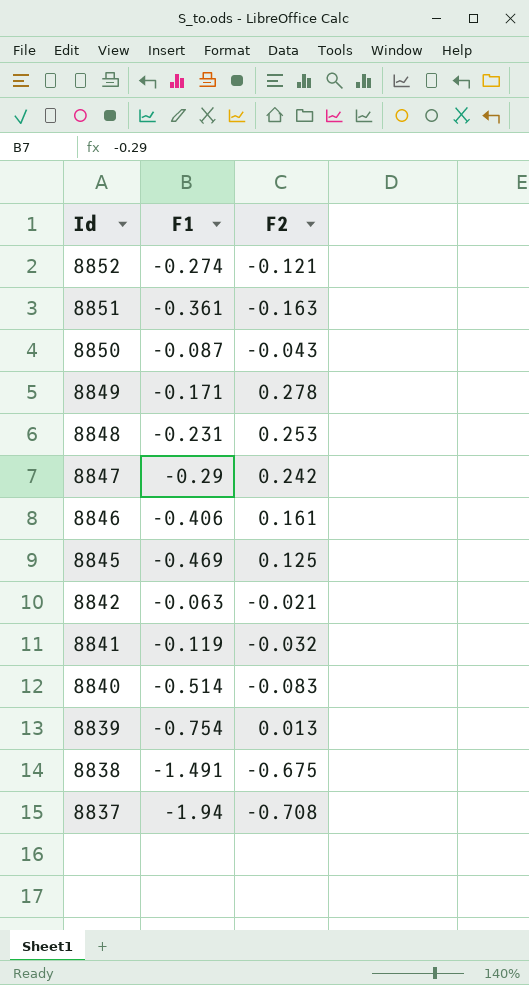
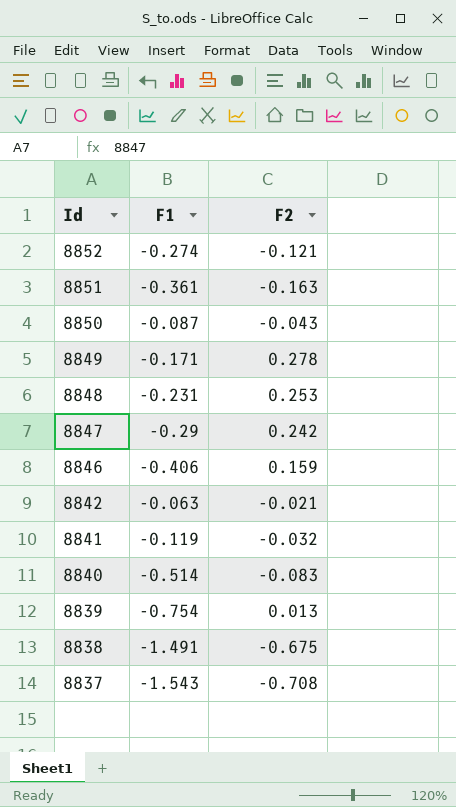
row 8845: -0.469 | 0.125 -> none
8846 | F2: 0.161 -> 0.159
8837 | F1: -1.94 -> -1.543

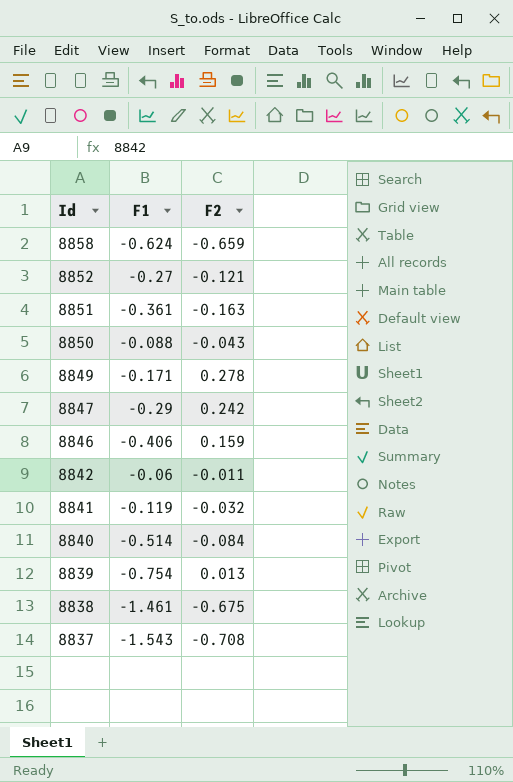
row 8848: -0.231 | 0.253 -> none
row 8858: none -> -0.624 | -0.659
8852 | F1: -0.274 -> -0.27
8850 | F1: -0.087 -> -0.088
8842 | F1: -0.063 -> -0.06
8842 | F2: -0.021 -> -0.011
8840 | F2: -0.083 -> -0.084
8838 | F1: -1.491 -> -1.461

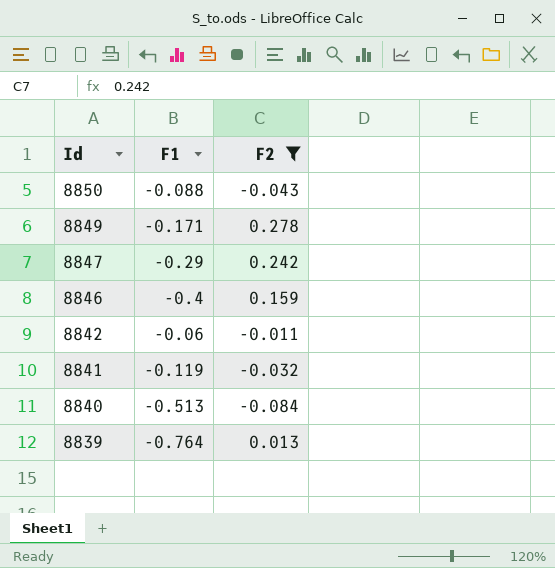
filter: none -> F2 >= -0.084
8846 | F1: -0.406 -> -0.4
8840 | F1: -0.514 -> -0.513
8839 | F1: -0.754 -> -0.764

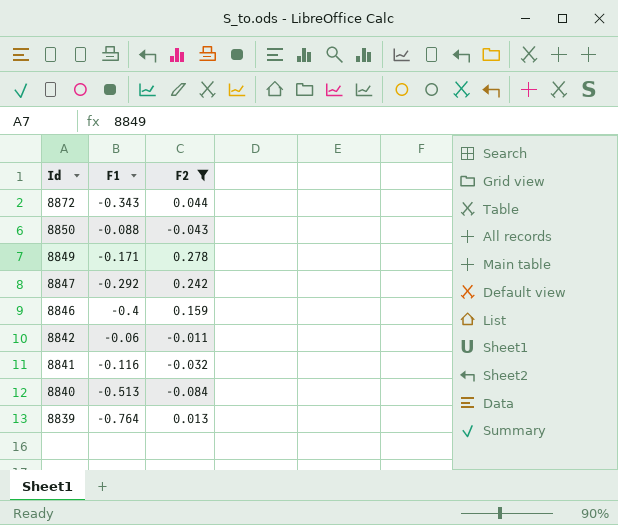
row 8872: none -> -0.343 | 0.044
8847 | F1: -0.29 -> -0.292
8841 | F1: -0.119 -> -0.116

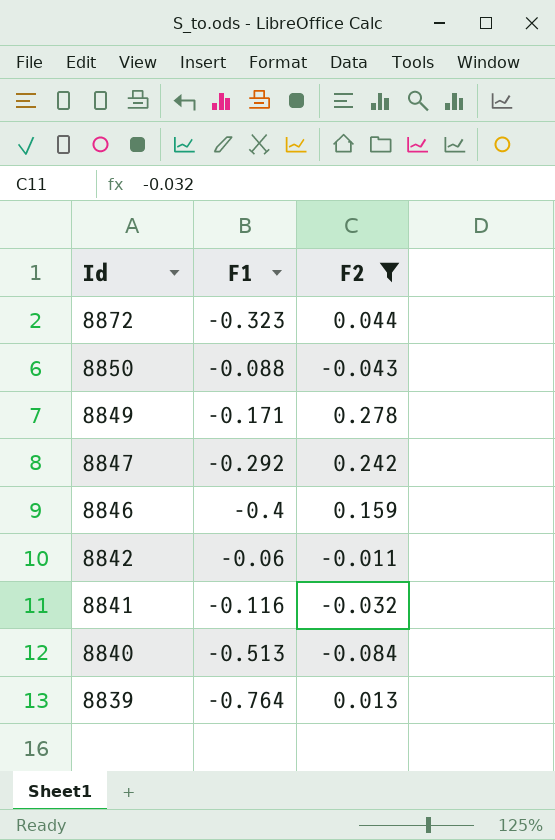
8872 | F1: -0.343 -> -0.323

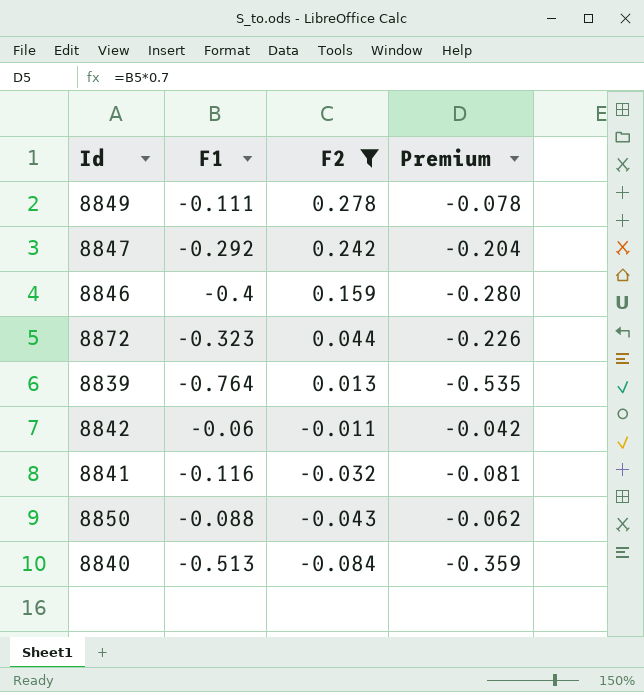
row order: Id descending -> F2 descending
column Premium | formula: none -> [F1] * 0.7
8849 | F1: -0.171 -> -0.111

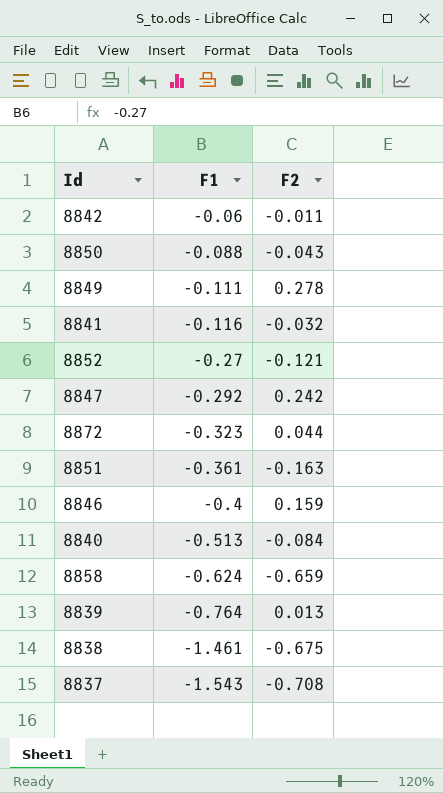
filter: F2 >= -0.084 -> none
row order: F2 descending -> F1 descending
column Premium | formula: [F1] * 0.7 -> none

